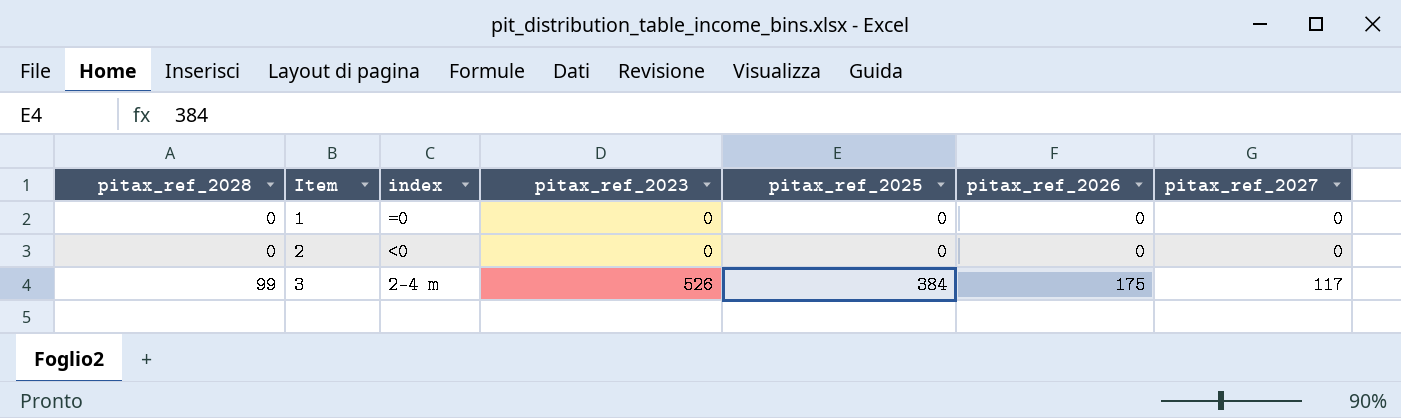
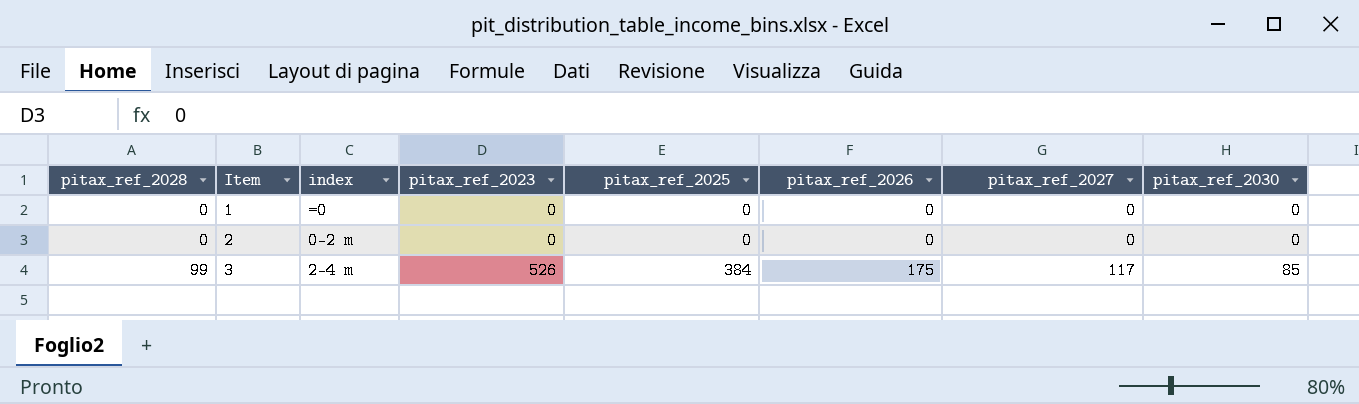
column pitax_ref_2030 | position: none -> 8
2 | index: <0 -> 0-2 m

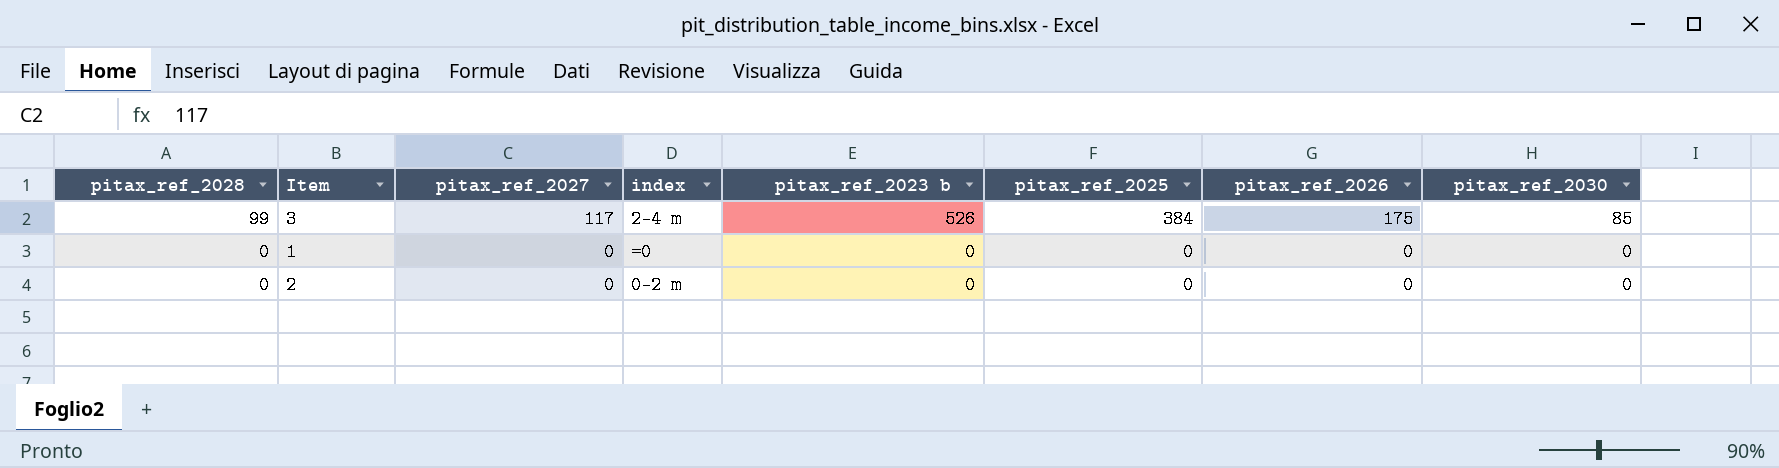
row order: pitax_ref_2028 ascending -> pitax_ref_2028 descending
column pitax_ref_2027 | position: 7 -> 3
column name: pitax_ref_2023 -> pitax_ref_2023 b

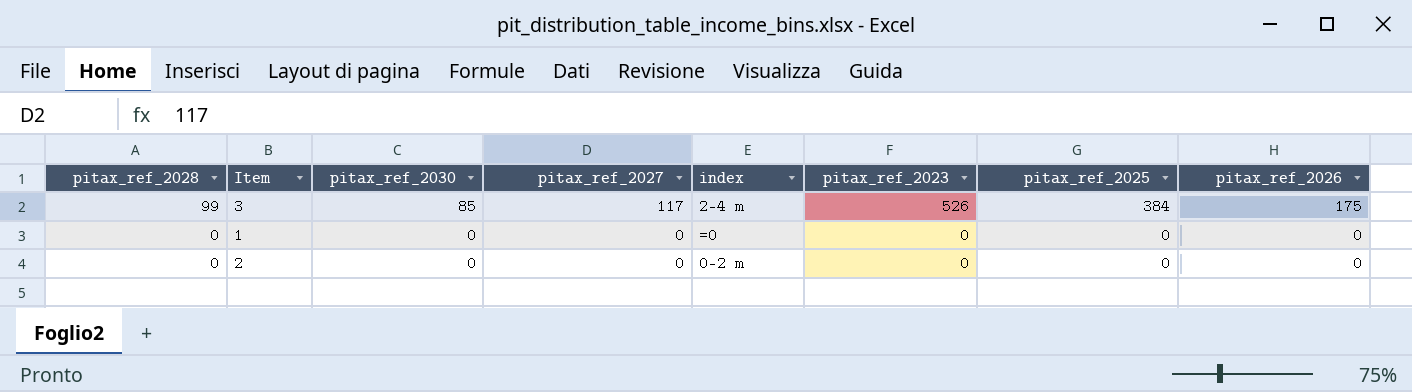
column pitax_ref_2030 | position: 8 -> 3
column name: pitax_ref_2023 b -> pitax_ref_2023

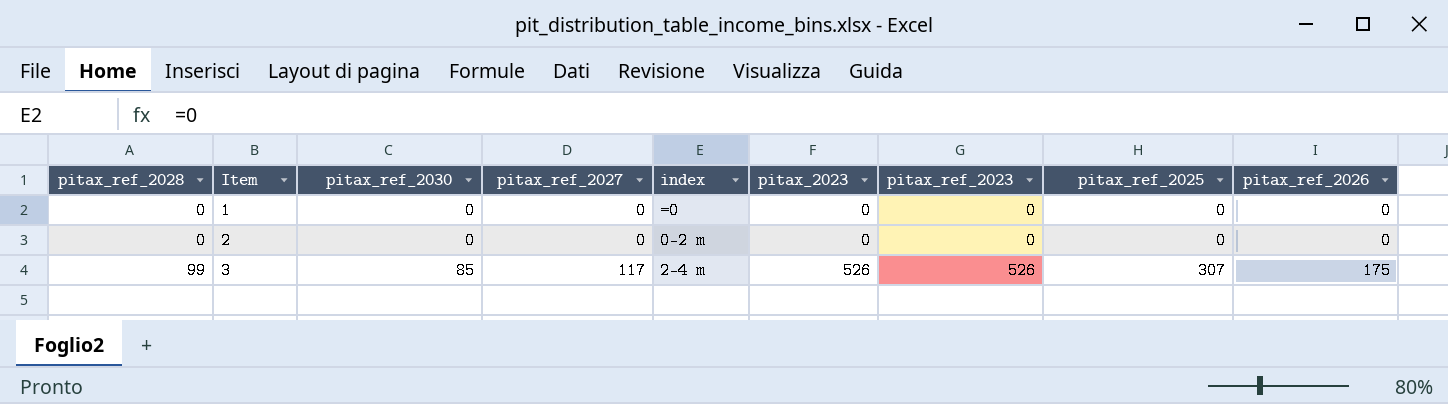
row order: pitax_ref_2028 descending -> pitax_ref_2028 ascending
column pitax_2023 | position: none -> 6
3 | pitax_ref_2025: 384 -> 307

